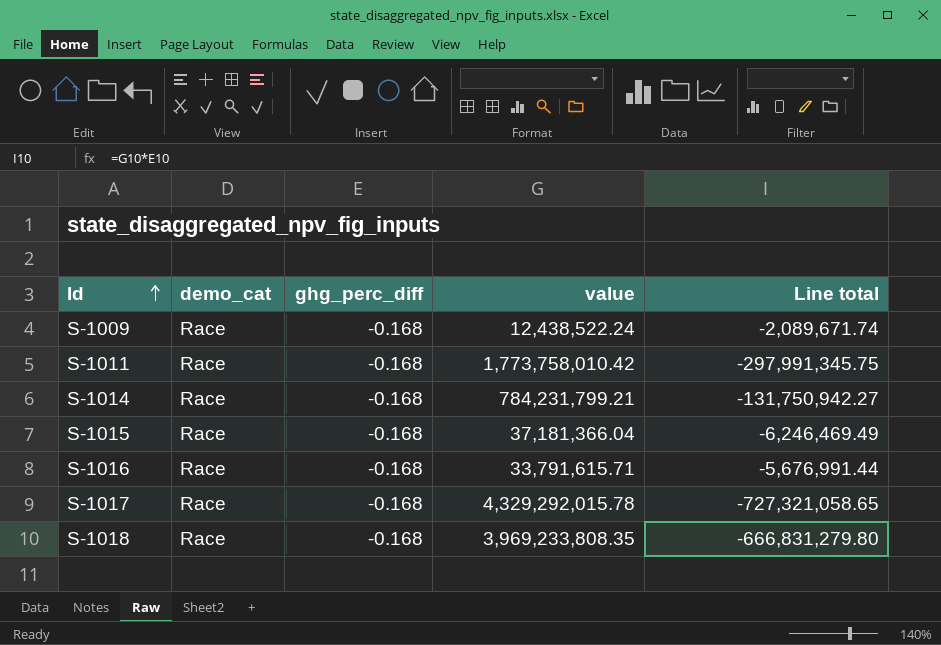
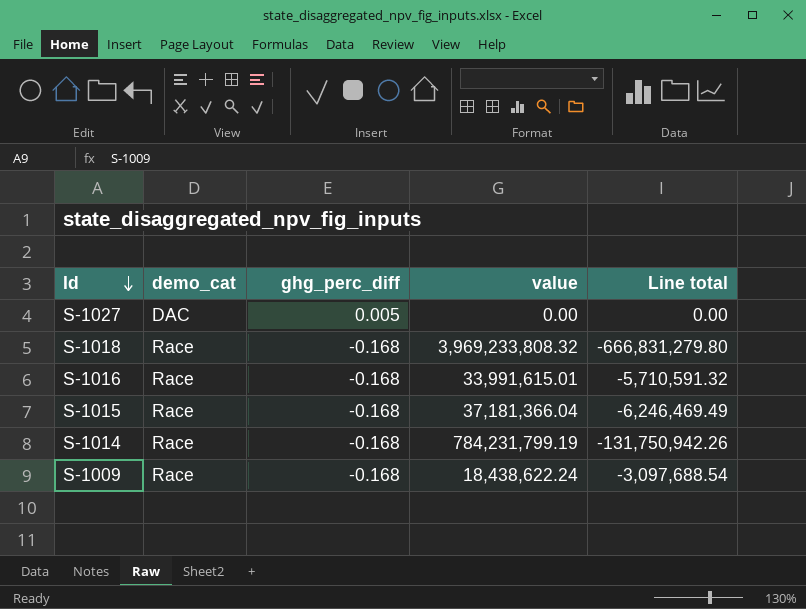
row order: Id ascending -> Id descending
row S-1011: Race | -0.168 | 1,773,758,010.42 | -297,991,345.75 -> none
row S-1017: Race | -0.168 | 4,329,292,015.78 | -727,321,058.65 -> none
row S-1027: none -> DAC | 0.005 | 0.00 | 0.00
S-1018 | value: 3,969,233,808.35 -> 3,969,233,808.32
S-1016 | value: 33,791,615.71 -> 33,991,615.01
S-1016 | Line total: -5,676,991.44 -> -5,710,591.32
S-1014 | value: 784,231,799.21 -> 784,231,799.19
S-1014 | Line total: -131,750,942.27 -> -131,750,942.26
S-1009 | value: 12,438,522.24 -> 18,438,622.24
S-1009 | Line total: -2,089,671.74 -> -3,097,688.54

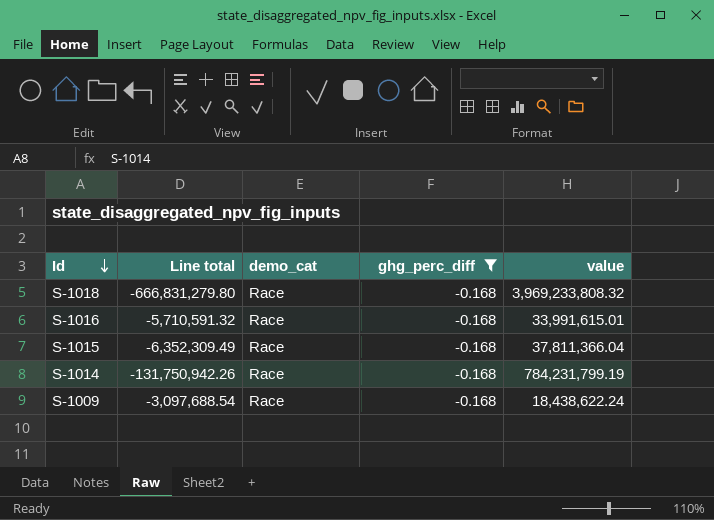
filter: none -> ghg_perc_diff = -0.168
column Line total | position: 5 -> 2
S-1015 | Line total: -6,246,469.49 -> -6,352,309.49
S-1015 | value: 37,181,366.04 -> 37,811,366.04

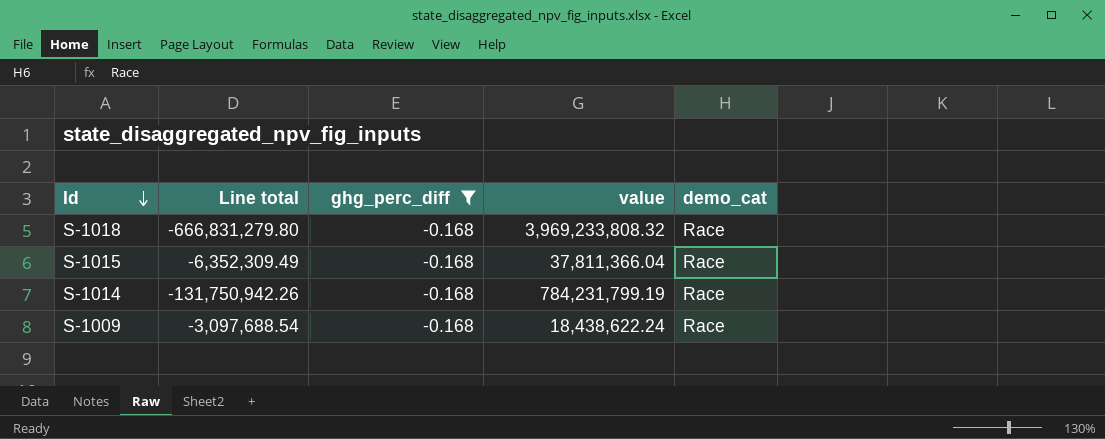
column demo_cat | position: 3 -> 5
row S-1016: -5,710,591.32 | Race | -0.168 | 33,991,615.01 -> none

